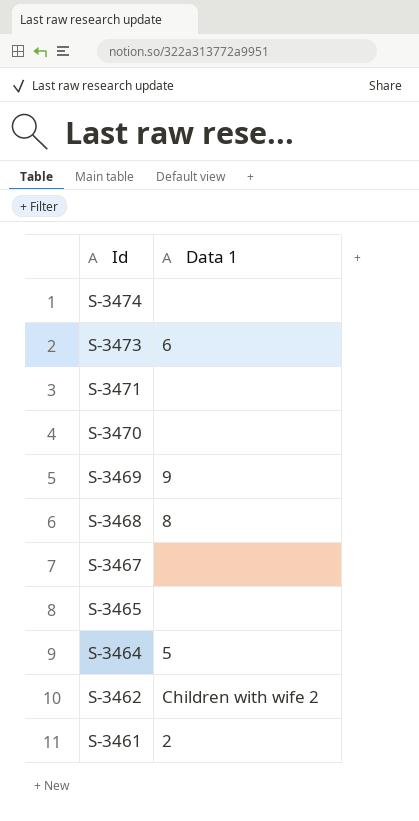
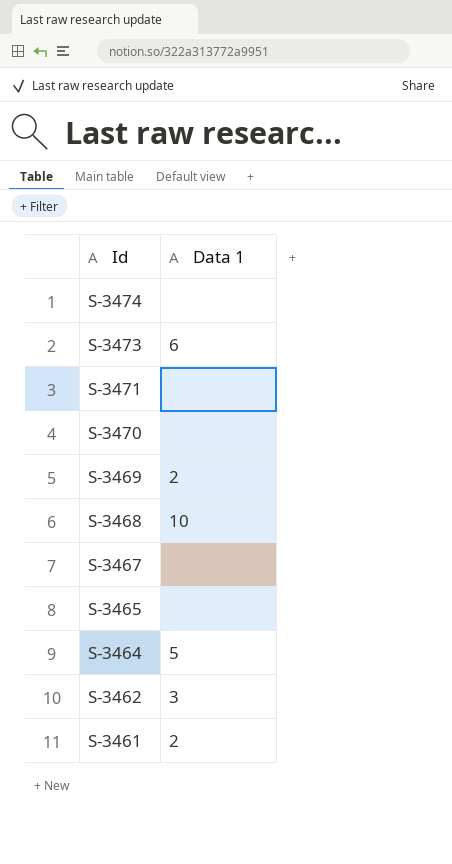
S-3469 | Data 1: 9 -> 2
S-3468 | Data 1: 8 -> 10
S-3462 | Data 1: Children with wife 2 -> 3

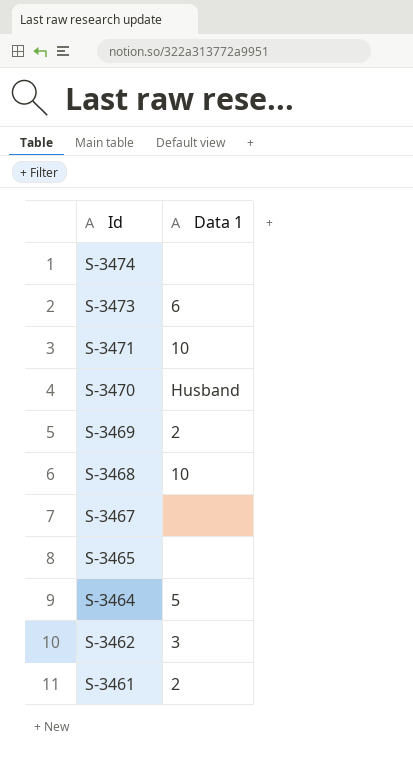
S-3471 | Data 1: none -> 10
S-3470 | Data 1: none -> Husband

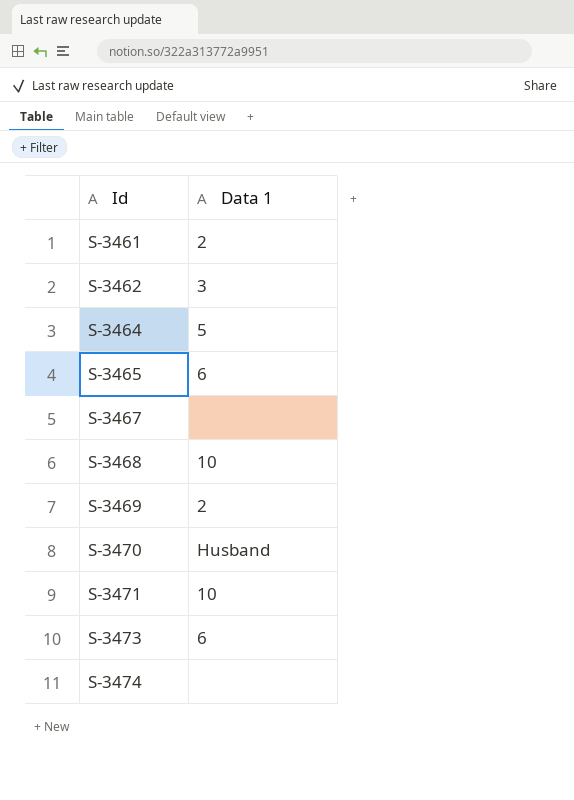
row order: Id descending -> Id ascending
S-3465 | Data 1: none -> 6

